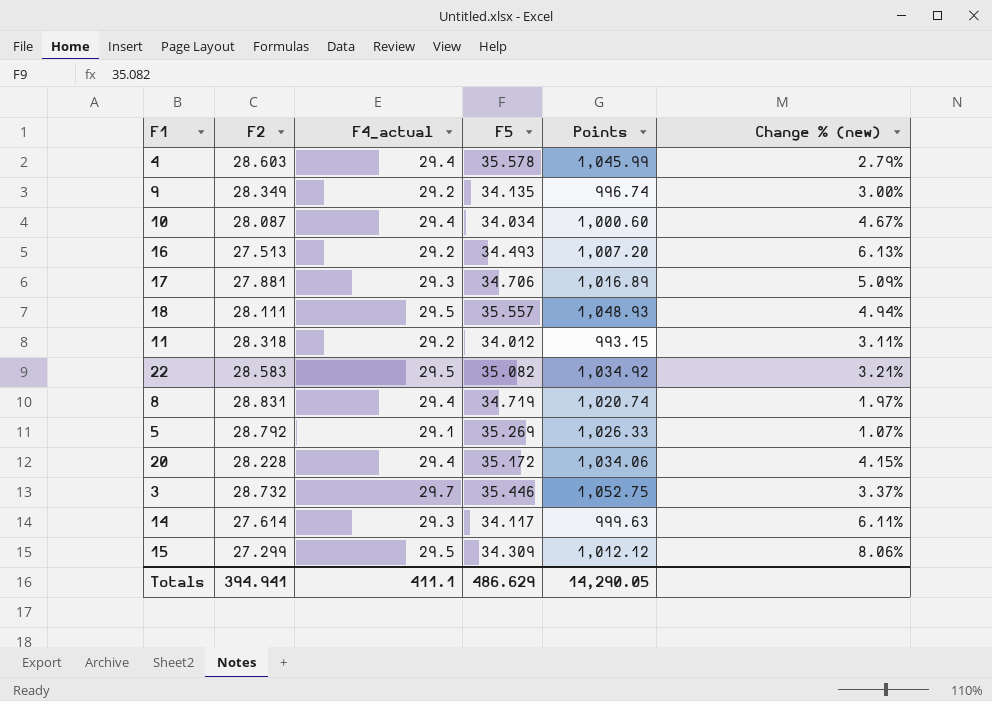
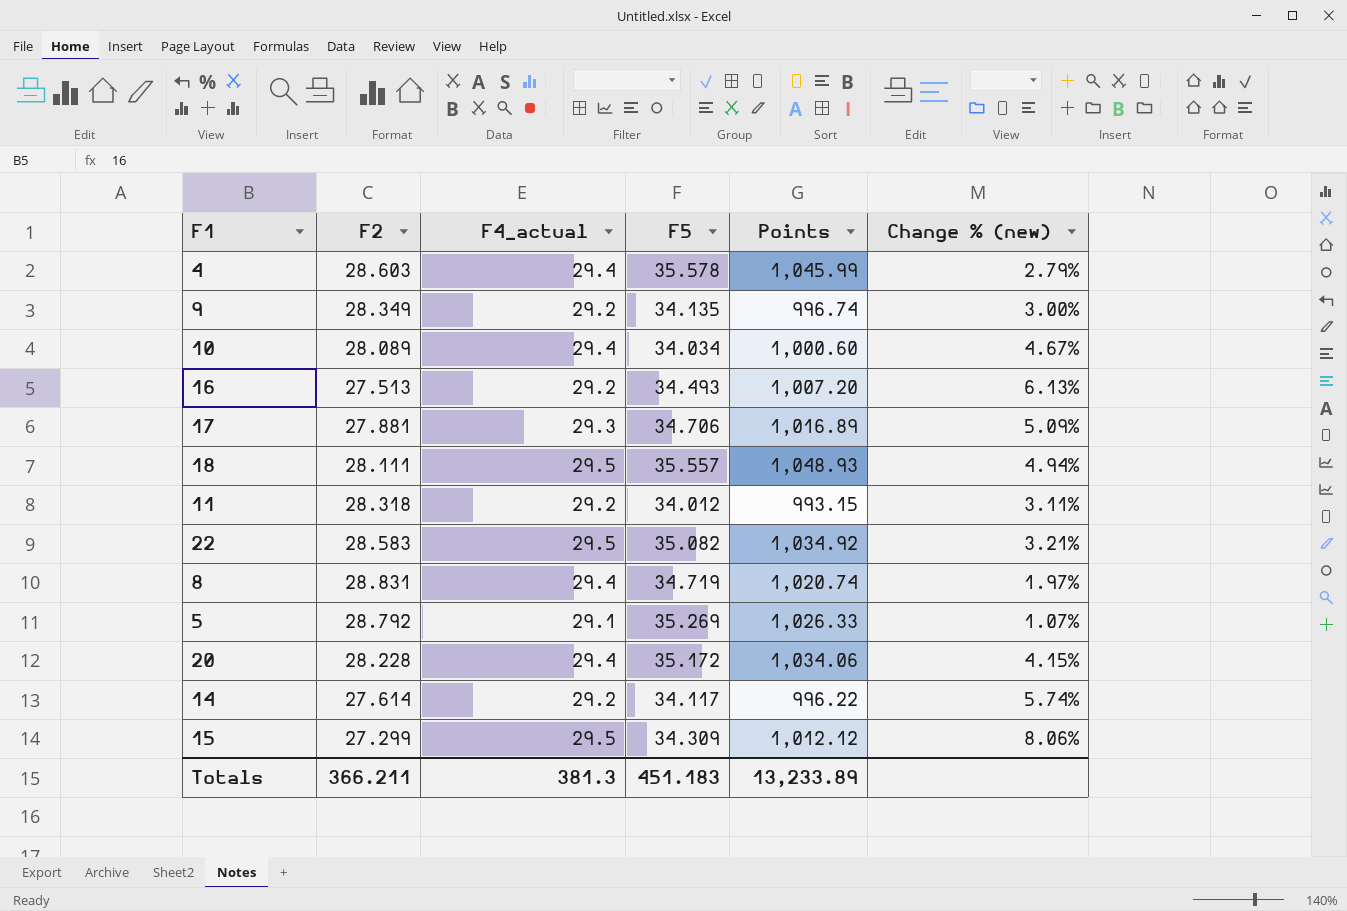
row 3: 28.732 | 29.7 | 35.446 | 1,052.75 | 3.37% -> none
10 | F2: 28.087 -> 28.089
14 | F4_actual: 29.3 -> 29.2
14 | Points: 999.63 -> 996.22
14 | Change % (new): 6.11% -> 5.74%
Totals | F2: 394.941 -> 366.211
Totals | F4_actual: 411.1 -> 381.3
Totals | F5: 486.629 -> 451.183
Totals | Points: 14,290.05 -> 13,233.89

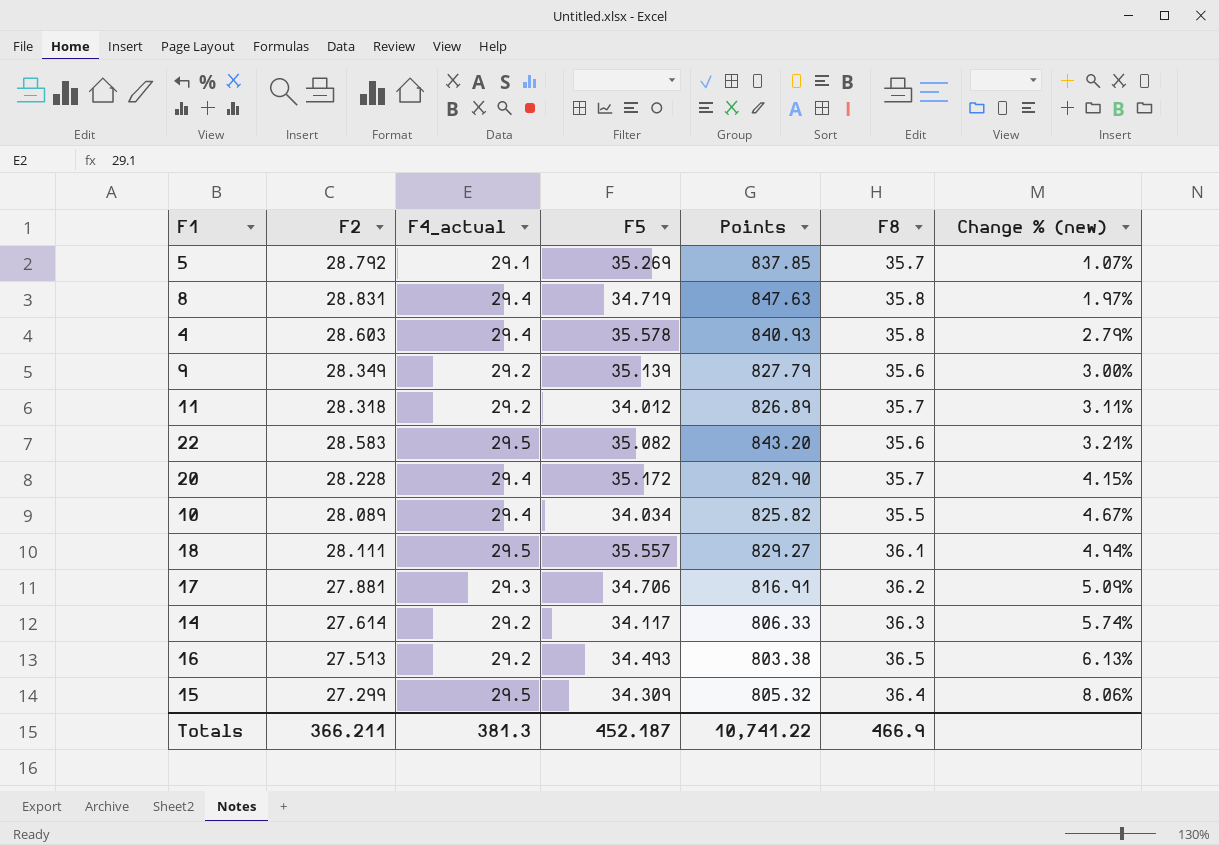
row order: none -> Change % (new) ascending
column Points | formula: [F4_actual] * [F5] -> [F2] * [F4_actual]
column F8 | position: none -> 6
9 | F5: 34.135 -> 35.139
Totals | F5: 451.183 -> 452.187
Totals | Points: 13,233.89 -> 10,741.22

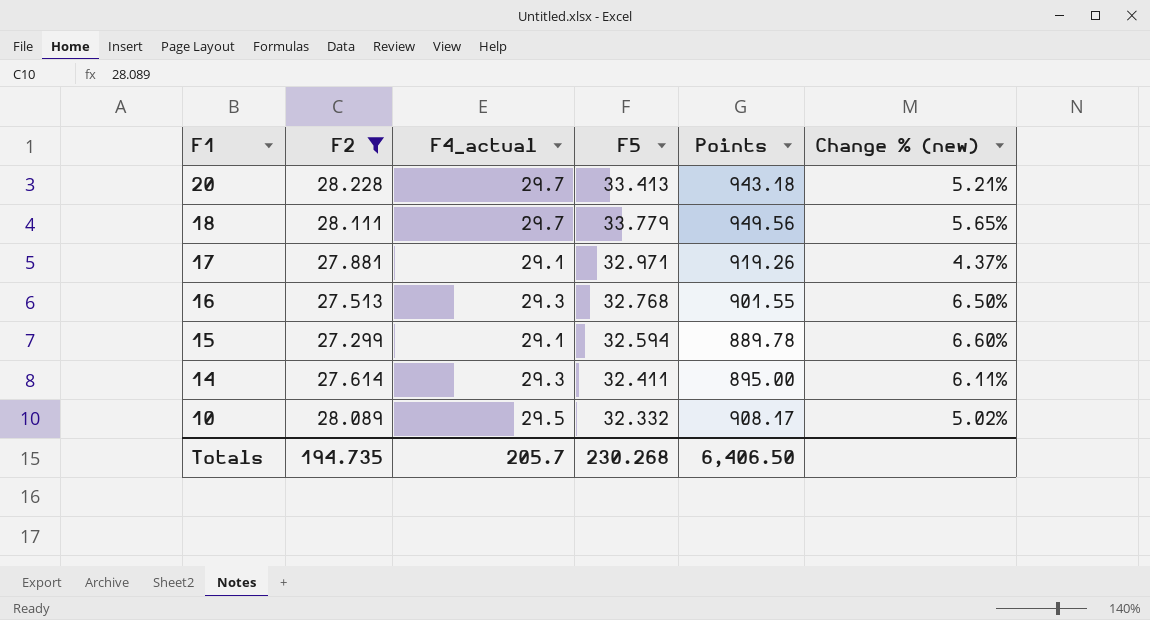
filter: none -> F2 <= 28.228
row order: Change % (new) ascending -> F1 descending
column F8 | position: 6 -> none
column Points | formula: [F2] * [F4_actual] -> [F2] * [F5]
20 | F4_actual: 29.4 -> 29.7
20 | F5: 35.172 -> 33.413
20 | Change % (new): 4.15% -> 5.21%
18 | F4_actual: 29.5 -> 29.7
18 | F5: 35.557 -> 33.779
18 | Change % (new): 4.94% -> 5.65%
17 | F4_actual: 29.3 -> 29.1
17 | F5: 34.706 -> 32.971
17 | Change % (new): 5.09% -> 4.37%
16 | F4_actual: 29.2 -> 29.3
16 | F5: 34.493 -> 32.768
16 | Change % (new): 6.13% -> 6.50%
15 | F4_actual: 29.5 -> 29.1
15 | F5: 34.309 -> 32.594
15 | Change % (new): 8.06% -> 6.60%
14 | F4_actual: 29.2 -> 29.3
14 | F5: 34.117 -> 32.411
14 | Change % (new): 5.74% -> 6.11%
10 | F4_actual: 29.4 -> 29.5
10 | F5: 34.034 -> 32.332
10 | Change % (new): 4.67% -> 5.02%
Totals | F2: 366.211 -> 194.735
Totals | F4_actual: 381.3 -> 205.7
Totals | F5: 452.187 -> 230.268
Totals | Points: 10,741.22 -> 6,406.50

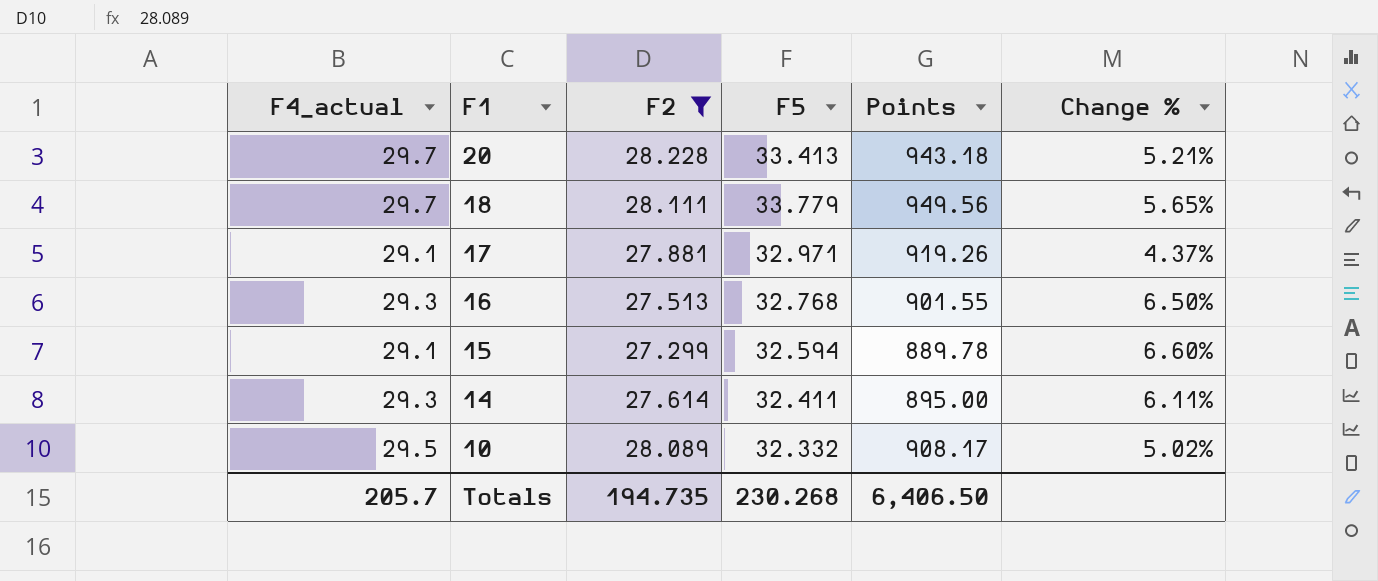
column F4_actual | position: 3 -> 1
column name: Change % (new) -> Change %

